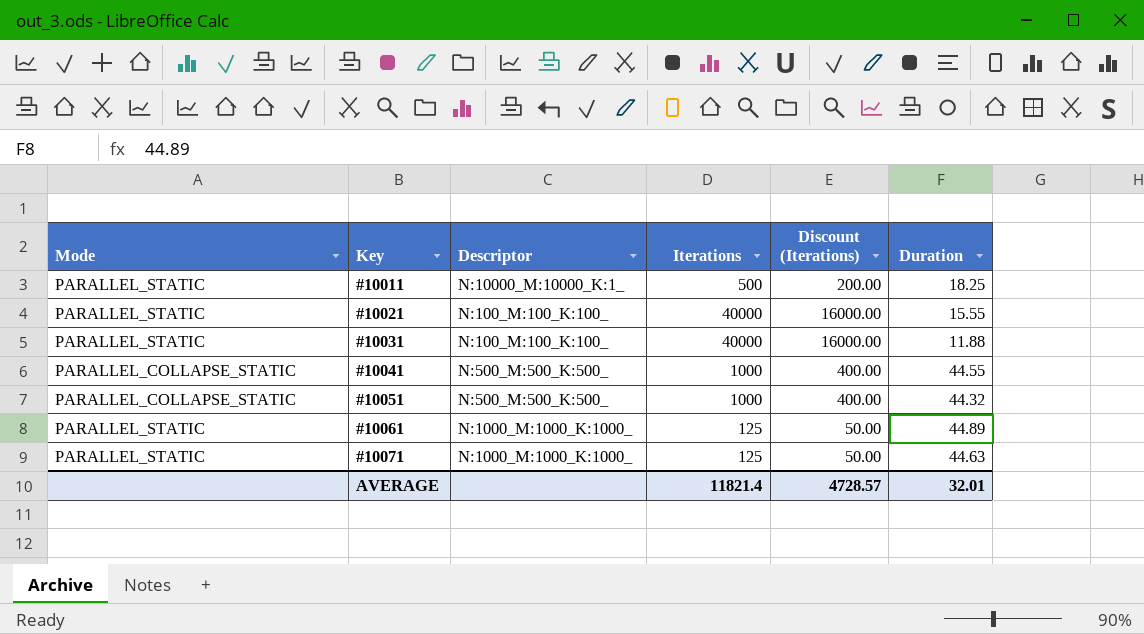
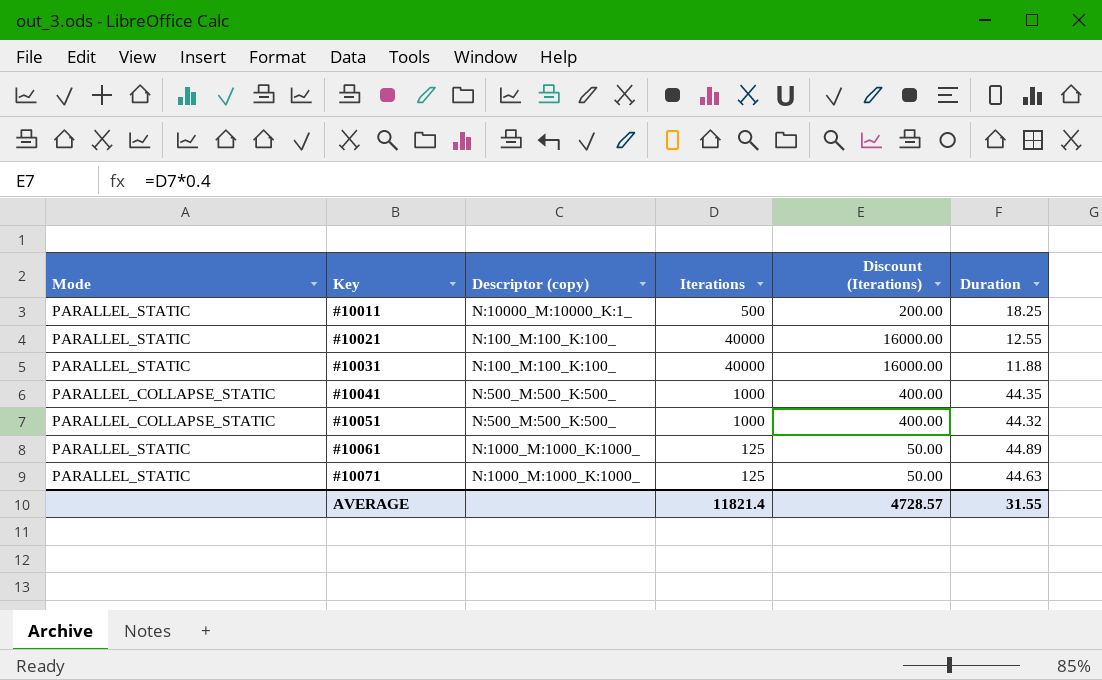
column name: Descriptor -> Descriptor (copy)
#10021 | Duration: 15.55 -> 12.55
#10041 | Duration: 44.55 -> 44.35
AVERAGE | Duration: 32.01 -> 31.55

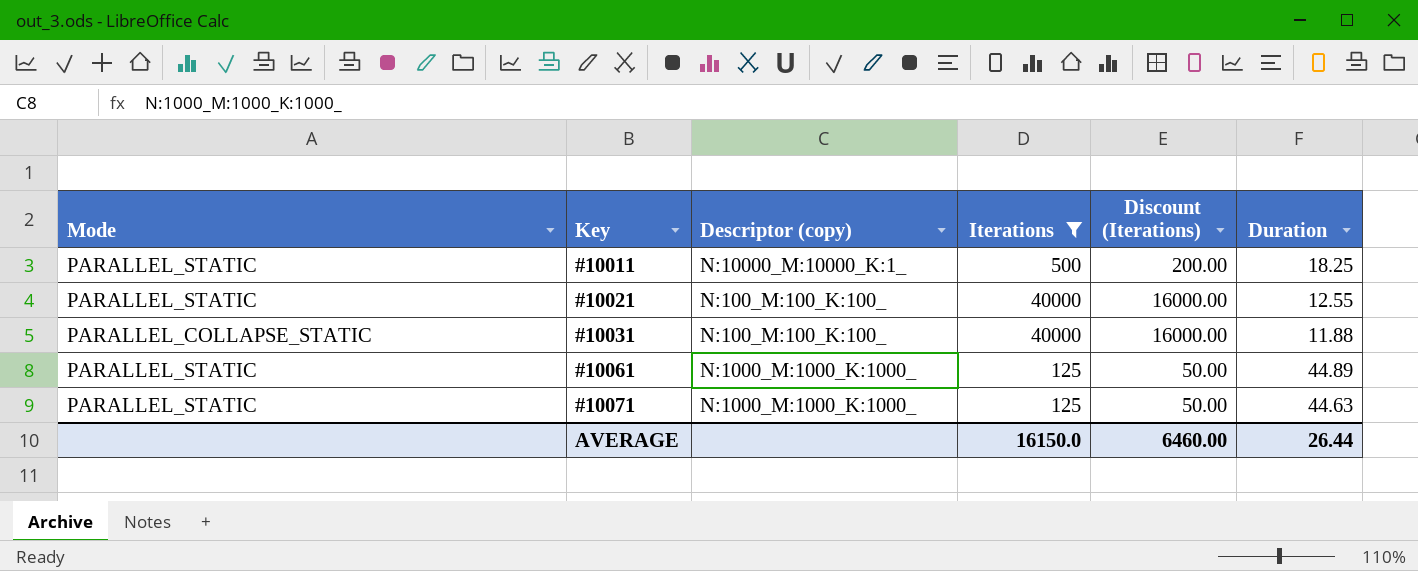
filter: none -> Iterations != 1000
#10031 | Mode: PARALLEL_STATIC -> PARALLEL_COLLAPSE_STATIC
AVERAGE | Iterations: 11821.4 -> 16150.0
AVERAGE | Discount (Iterations): 4728.57 -> 6460.00
AVERAGE | Duration: 31.55 -> 26.44

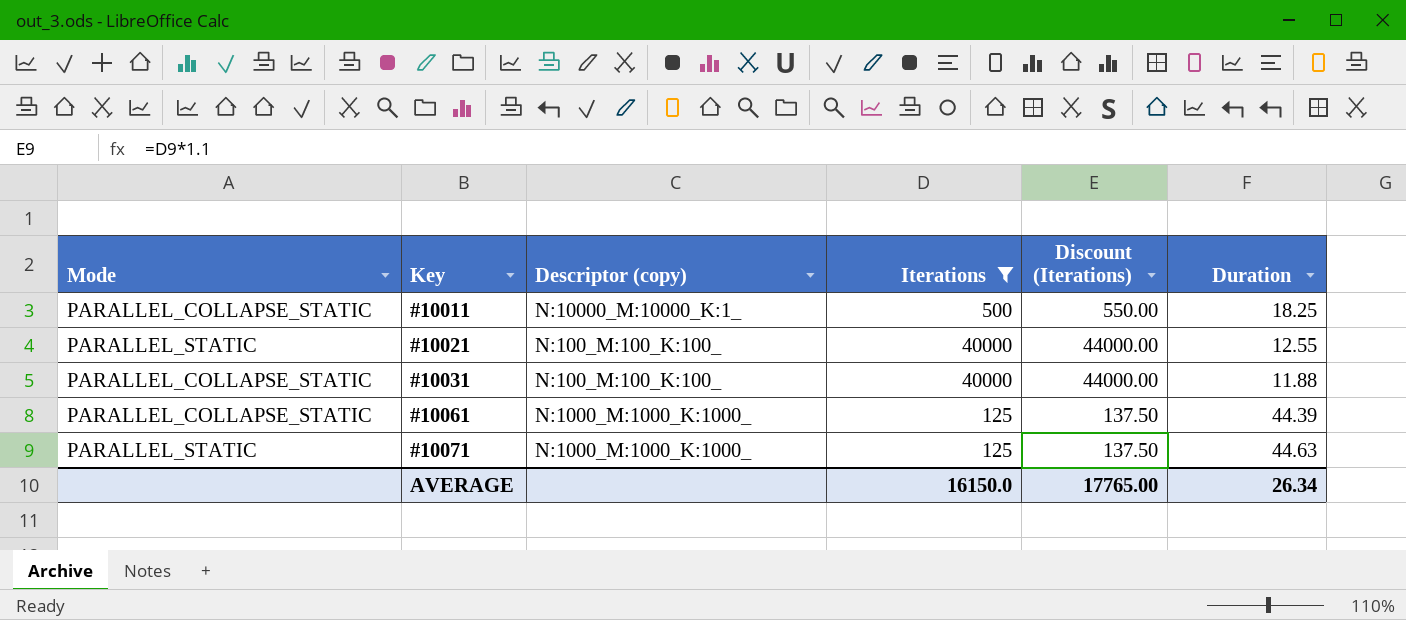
column Discount (Iterations) | formula: [Iterations] * 0.4 -> [Iterations] * 1.1
#10011 | Mode: PARALLEL_STATIC -> PARALLEL_COLLAPSE_STATIC
#10061 | Mode: PARALLEL_STATIC -> PARALLEL_COLLAPSE_STATIC
#10061 | Duration: 44.89 -> 44.39
AVERAGE | Discount (Iterations): 6460.00 -> 17765.00
AVERAGE | Duration: 26.44 -> 26.34

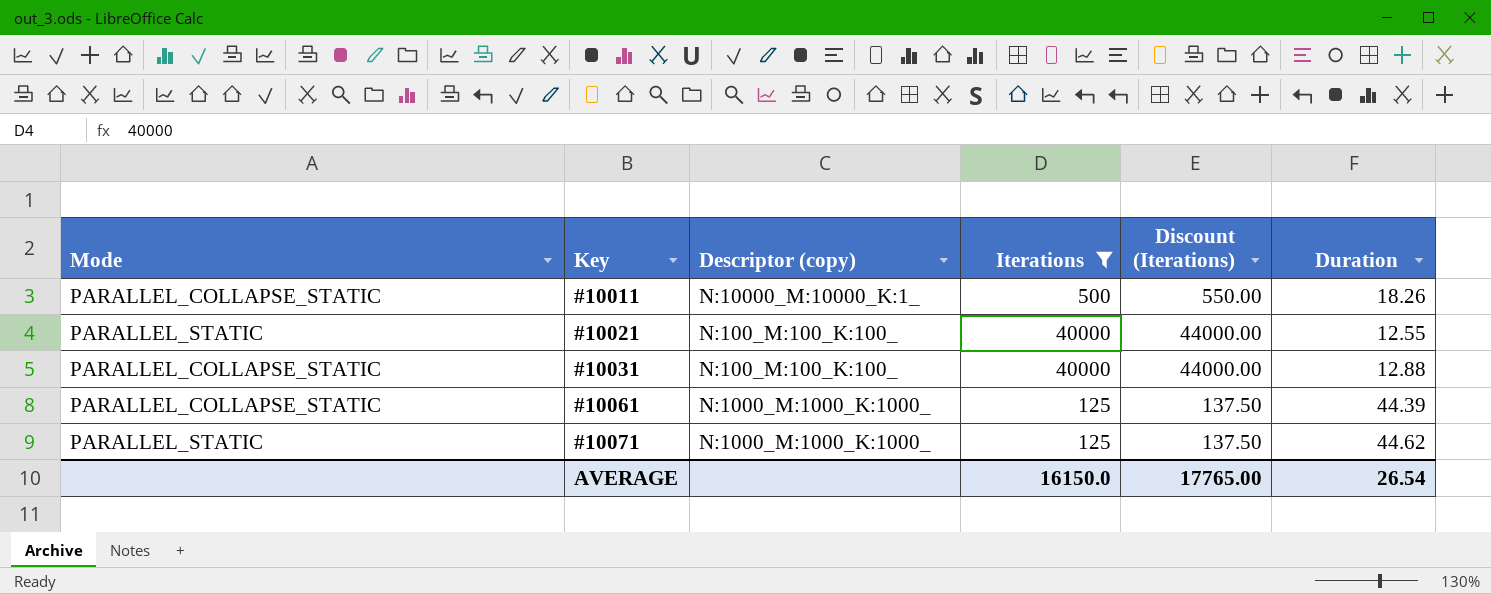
#10011 | Duration: 18.25 -> 18.26
#10031 | Duration: 11.88 -> 12.88
#10071 | Duration: 44.63 -> 44.62
AVERAGE | Duration: 26.34 -> 26.54

